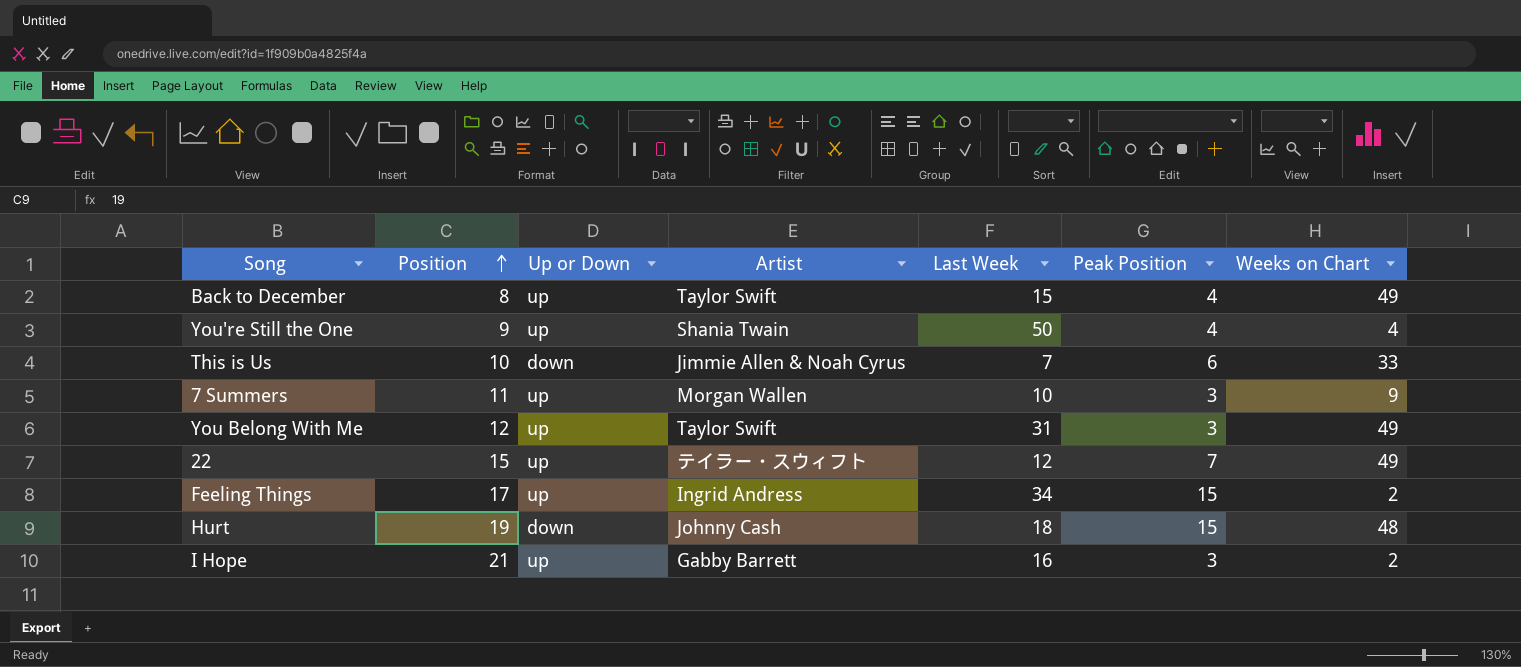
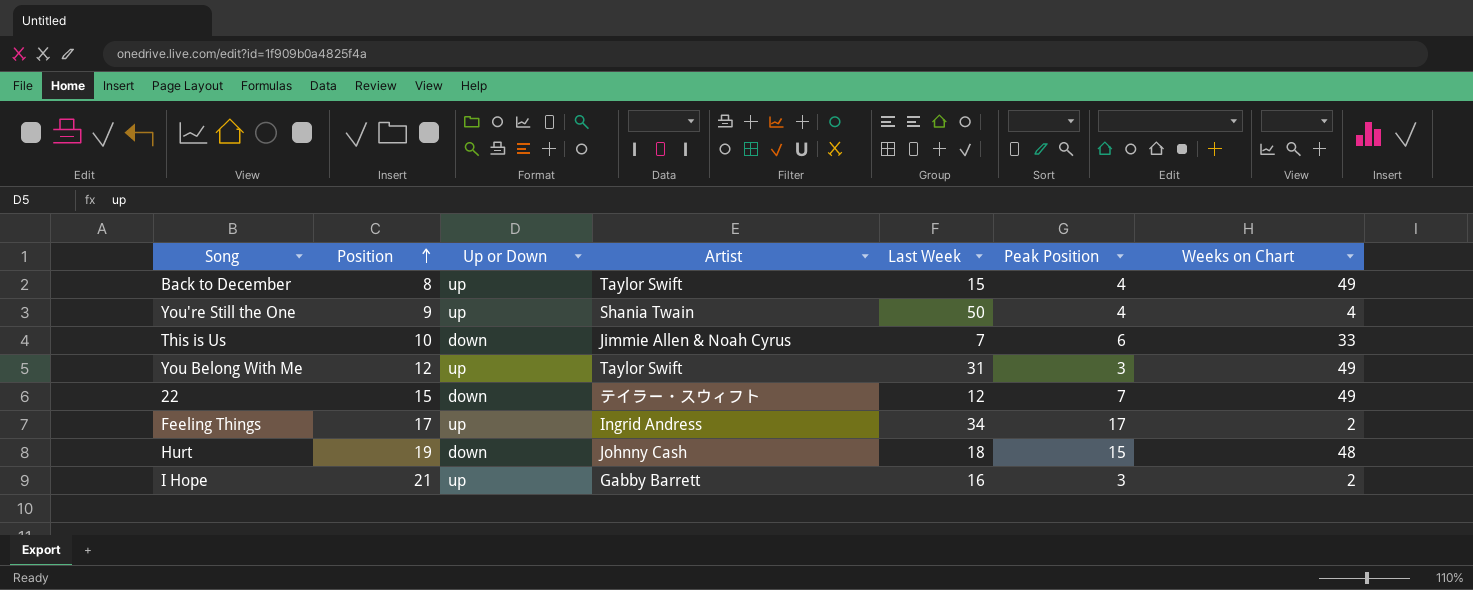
row 7 Summers: 11 | up | Morgan Wallen | 10 | 3 | 9 -> none
22 | Up or Down: up -> down
Feeling Things | Peak Position: 15 -> 17

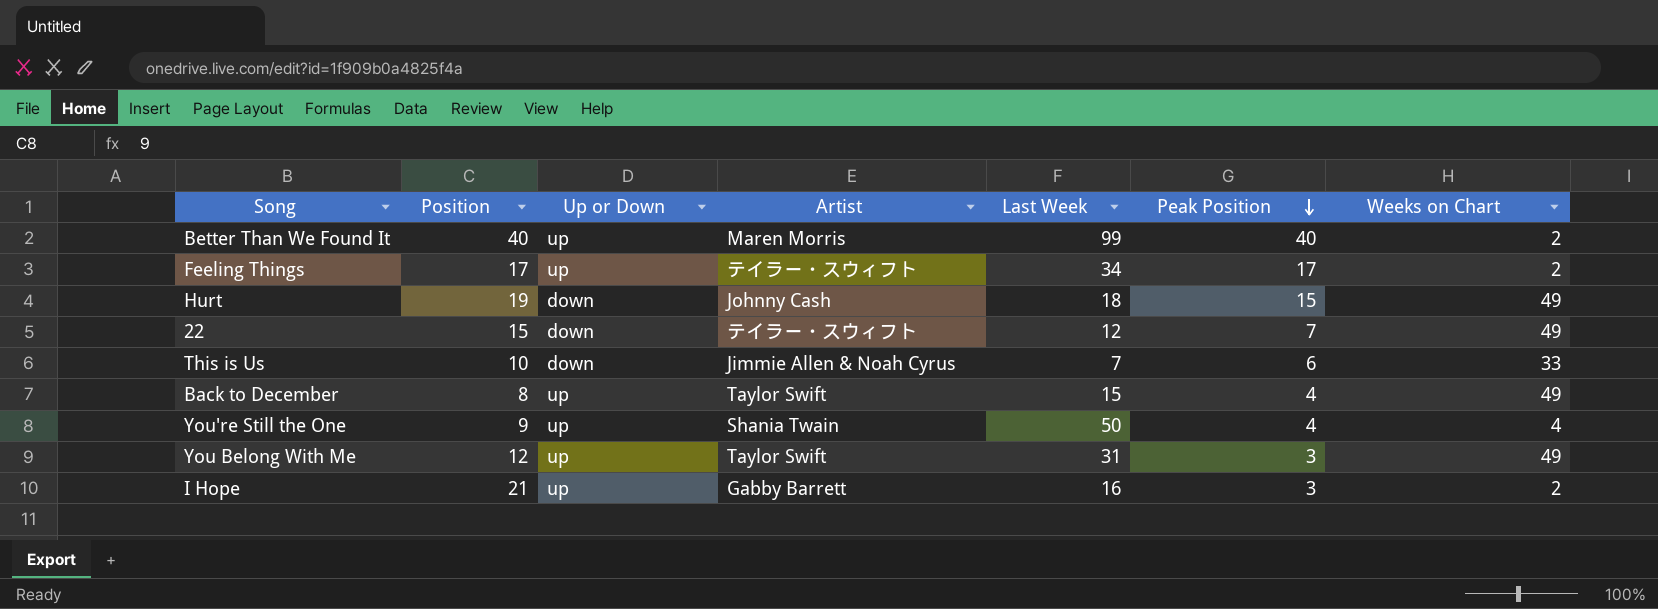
row order: Position ascending -> Peak Position descending
row Better Than We Found It: none -> 40 | up | Maren Morris | 99 | 40 | 2
Feeling Things | Artist: Ingrid Andress -> テイラー・スウィフト
Hurt | Weeks on Chart: 48 -> 49

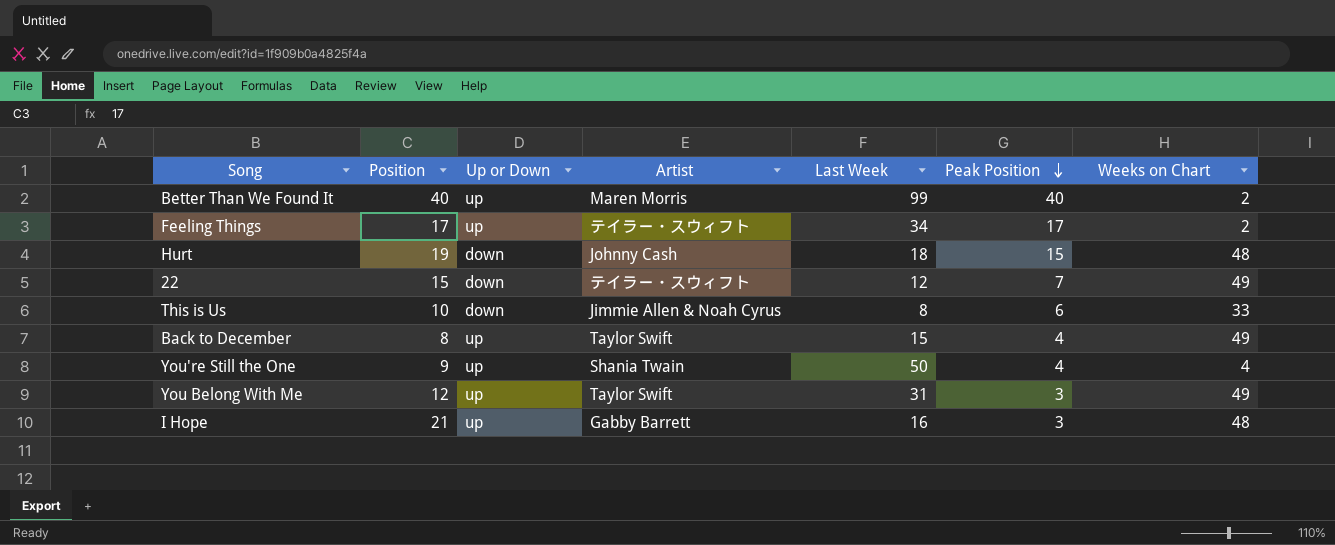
Hurt | Weeks on Chart: 49 -> 48
This is Us | Last Week: 7 -> 8
I Hope | Weeks on Chart: 2 -> 48

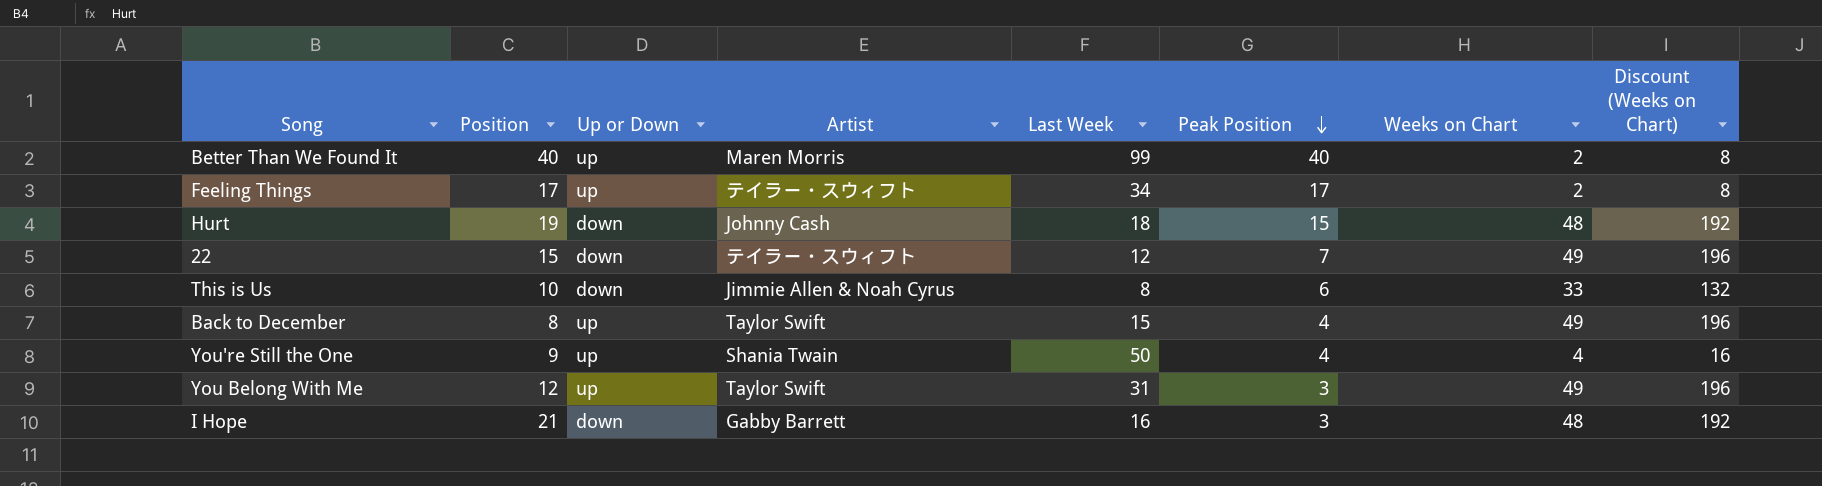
column Discount (Weeks on Chart) | formula: none -> [Weeks on Chart] * 4
I Hope | Up or Down: up -> down

